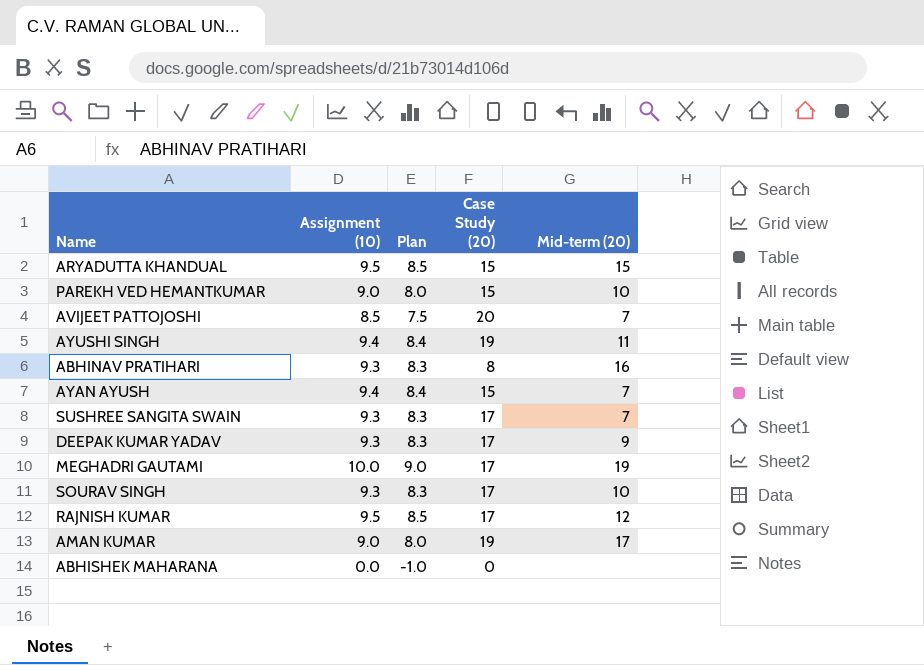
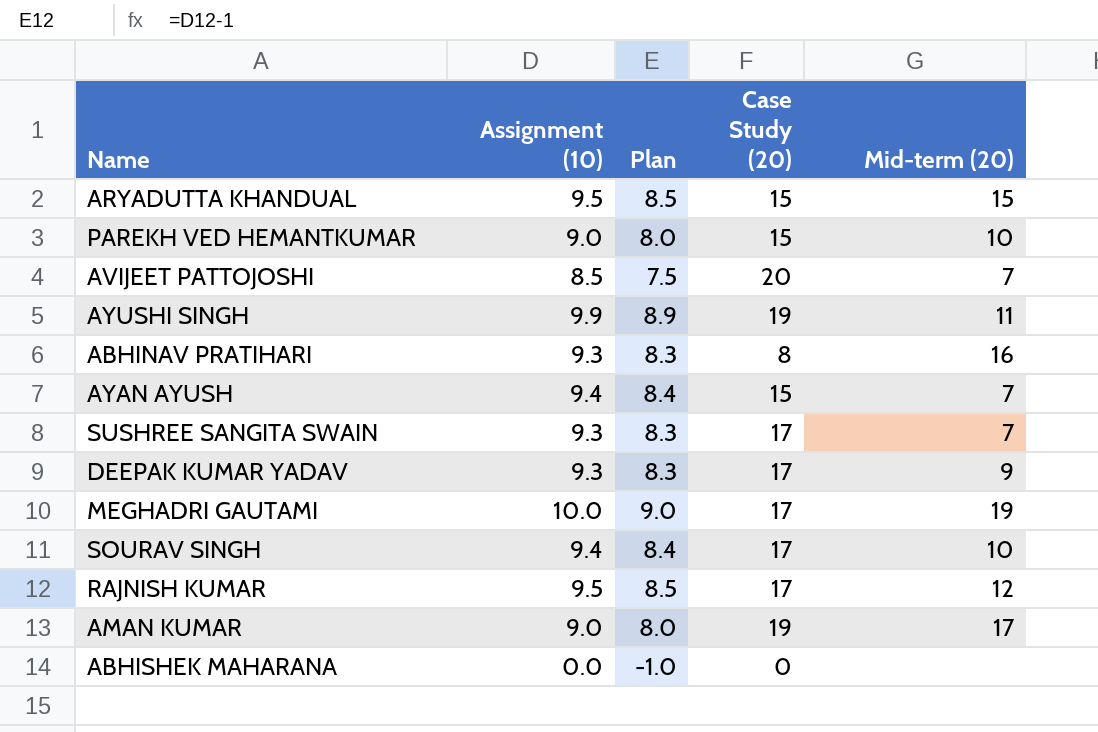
AYUSHI SINGH | Assignment (10): 9.4 -> 9.9
AYUSHI SINGH | Plan: 8.4 -> 8.9
SOURAV SINGH | Assignment (10): 9.3 -> 9.4
SOURAV SINGH | Plan: 8.3 -> 8.4

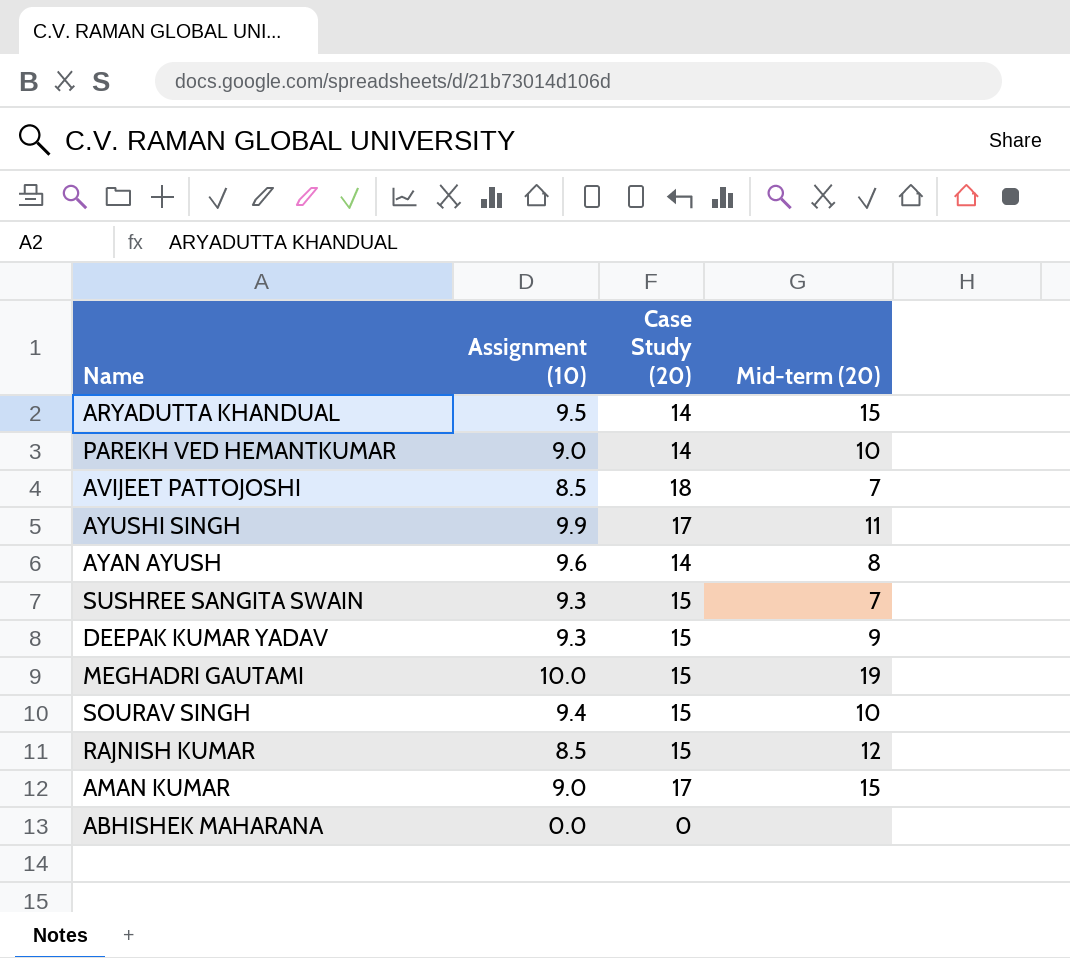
column Plan | formula: [Assignment (10)] - 1 -> none
row ABHINAV PRATIHARI: 9.3 | 8.3 | 8 | 16 -> none
ARYADUTTA KHANDUAL | Case Study (20): 15 -> 14
PAREKH VED HEMANTKUMAR | Case Study (20): 15 -> 14
AVIJEET PATTOJOSHI | Case Study (20): 20 -> 18
AYUSHI SINGH | Case Study (20): 19 -> 17
AYAN AYUSH | Assignment (10): 9.4 -> 9.6
AYAN AYUSH | Case Study (20): 15 -> 14
AYAN AYUSH | Mid-term (20): 7 -> 8
SUSHREE SANGITA SWAIN | Case Study (20): 17 -> 15
DEEPAK KUMAR YADAV | Case Study (20): 17 -> 15
MEGHADRI GAUTAMI | Case Study (20): 17 -> 15
SOURAV SINGH | Case Study (20): 17 -> 15
RAJNISH KUMAR | Assignment (10): 9.5 -> 8.5
RAJNISH KUMAR | Case Study (20): 17 -> 15
AMAN KUMAR | Case Study (20): 19 -> 17
AMAN KUMAR | Mid-term (20): 17 -> 15

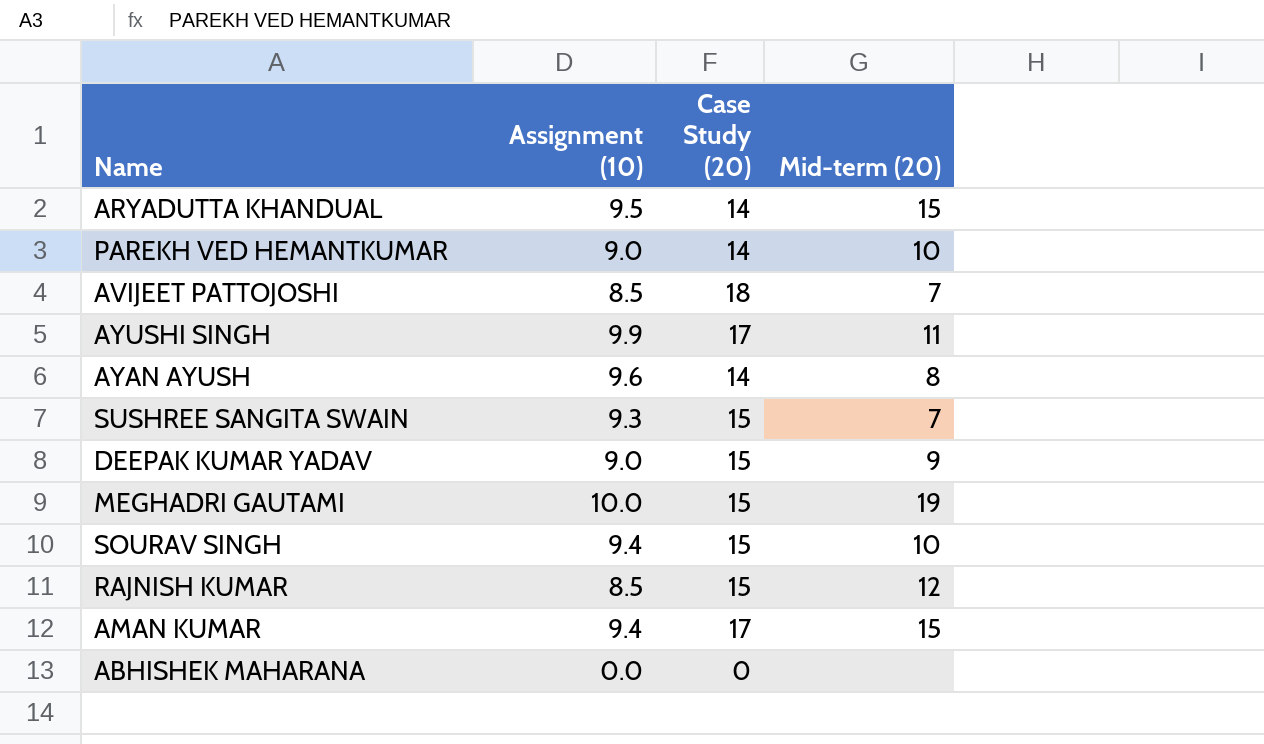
DEEPAK KUMAR YADAV | Assignment (10): 9.3 -> 9.0
AMAN KUMAR | Assignment (10): 9.0 -> 9.4

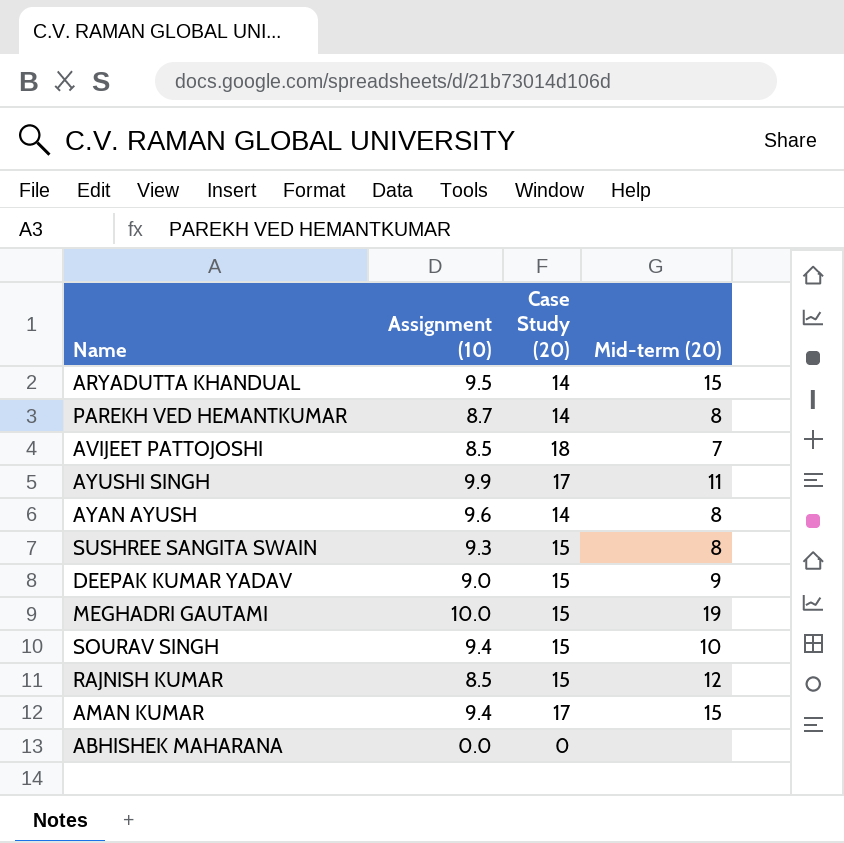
PAREKH VED HEMANTKUMAR | Assignment (10): 9.0 -> 8.7
PAREKH VED HEMANTKUMAR | Mid-term (20): 10 -> 8
SUSHREE SANGITA SWAIN | Mid-term (20): 7 -> 8

